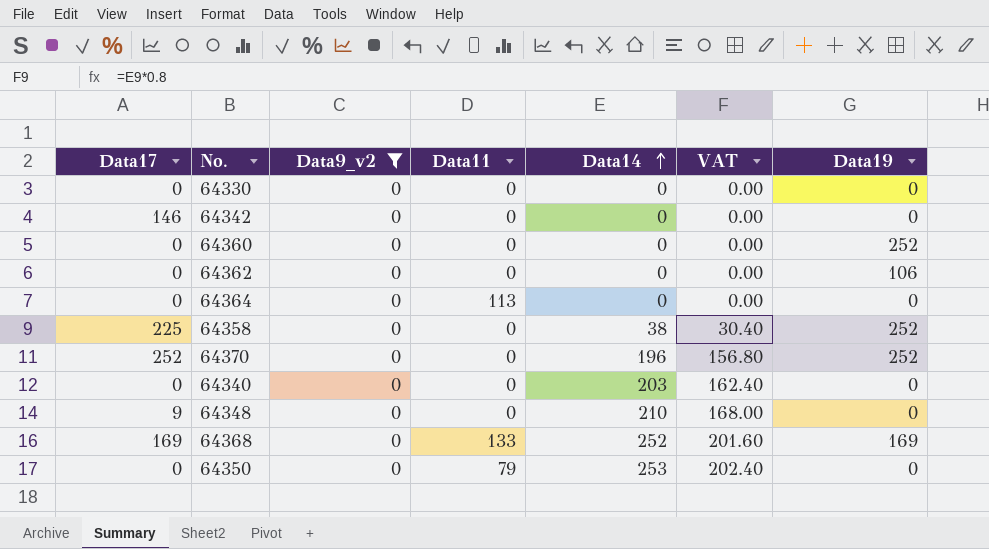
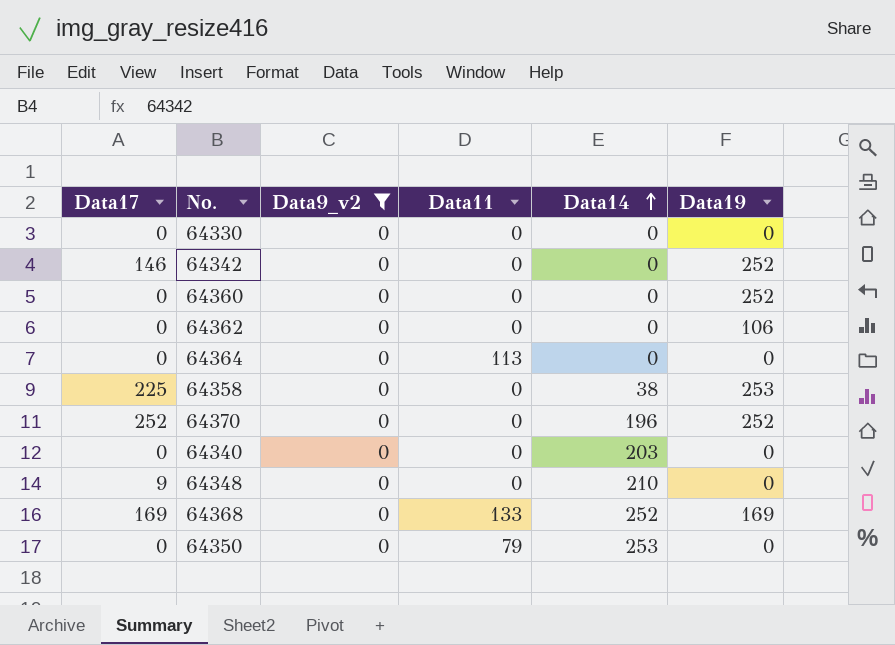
column VAT | formula: [Data14] * 0.8 -> none
64342 | Data19: 0 -> 252
64358 | Data19: 252 -> 253

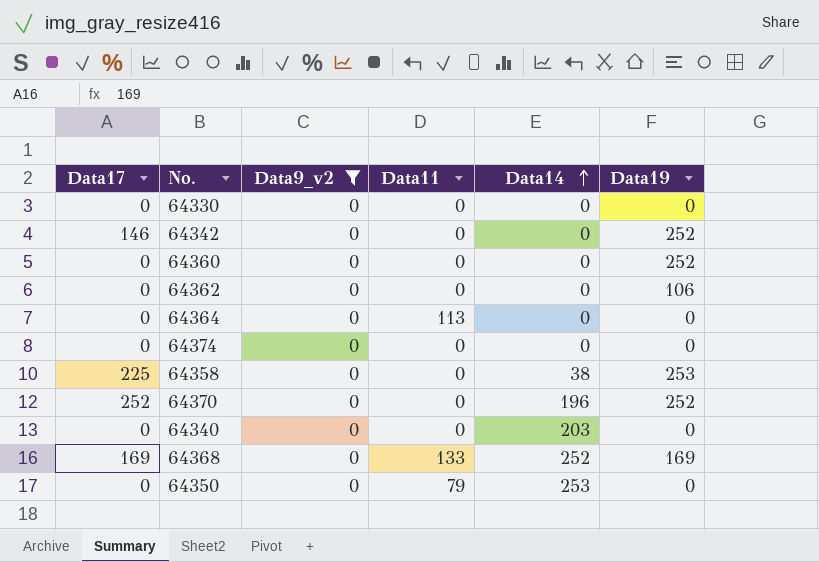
row 64348: 9 | 0 | 0 | 210 | 0 -> none
row 64374: none -> 0 | 0 | 0 | 0 | 0

